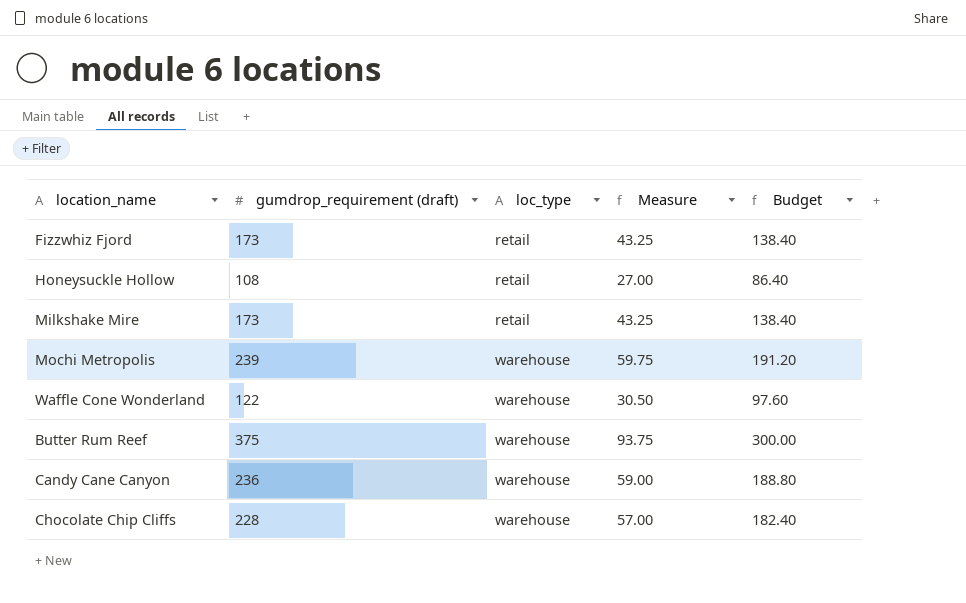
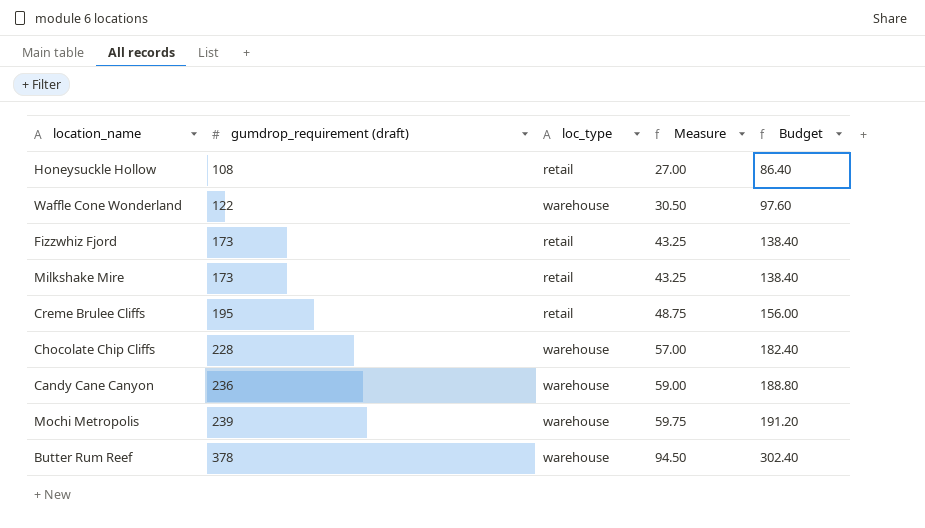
row order: loc_type ascending -> gumdrop_requirement (draft) ascending
row Creme Brulee Cliffs: none -> 195 | retail | 48.75 | 156.00
Butter Rum Reef | gumdrop_requirement (draft): 375 -> 378
Butter Rum Reef | Measure: 93.75 -> 94.50
Butter Rum Reef | Budget: 300.00 -> 302.40

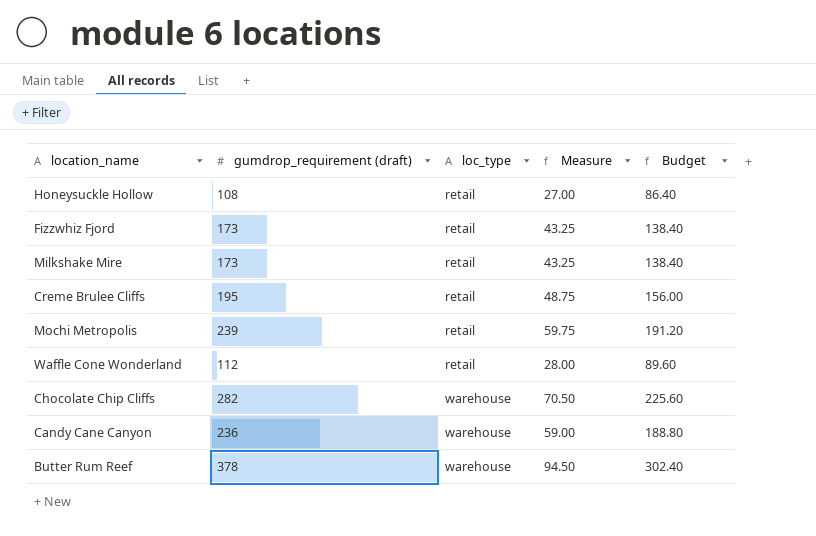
row order: gumdrop_requirement (draft) ascending -> loc_type ascending
Mochi Metropolis | loc_type: warehouse -> retail
Waffle Cone Wonderland | gumdrop_requirement (draft): 122 -> 112
Waffle Cone Wonderland | loc_type: warehouse -> retail
Waffle Cone Wonderland | Measure: 30.50 -> 28.00
Waffle Cone Wonderland | Budget: 97.60 -> 89.60
Chocolate Chip Cliffs | gumdrop_requirement (draft): 228 -> 282
Chocolate Chip Cliffs | Measure: 57.00 -> 70.50
Chocolate Chip Cliffs | Budget: 182.40 -> 225.60

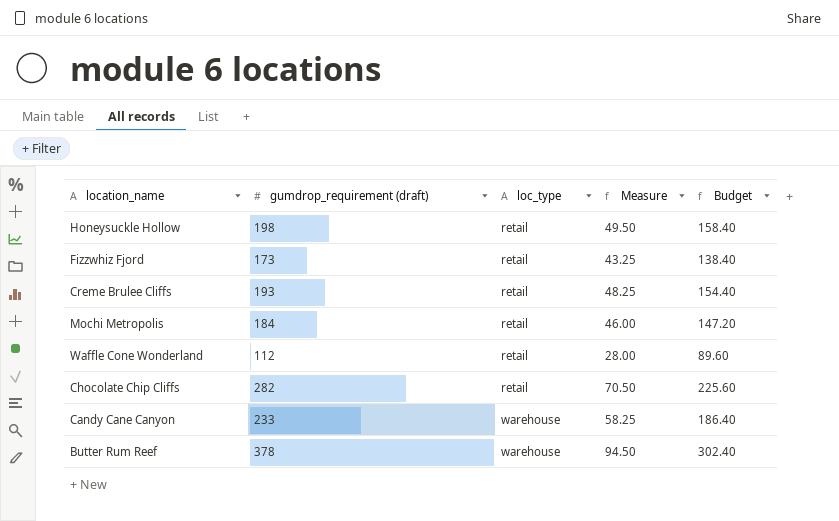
row Milkshake Mire: 173 | retail | 43.25 | 138.40 -> none
Honeysuckle Hollow | gumdrop_requirement (draft): 108 -> 198
Honeysuckle Hollow | Measure: 27.00 -> 49.50
Honeysuckle Hollow | Budget: 86.40 -> 158.40
Creme Brulee Cliffs | gumdrop_requirement (draft): 195 -> 193
Creme Brulee Cliffs | Measure: 48.75 -> 48.25
Creme Brulee Cliffs | Budget: 156.00 -> 154.40
Mochi Metropolis | gumdrop_requirement (draft): 239 -> 184
Mochi Metropolis | Measure: 59.75 -> 46.00
Mochi Metropolis | Budget: 191.20 -> 147.20
Chocolate Chip Cliffs | loc_type: warehouse -> retail
Candy Cane Canyon | gumdrop_requirement (draft): 236 -> 233
Candy Cane Canyon | Measure: 59.00 -> 58.25
Candy Cane Canyon | Budget: 188.80 -> 186.40

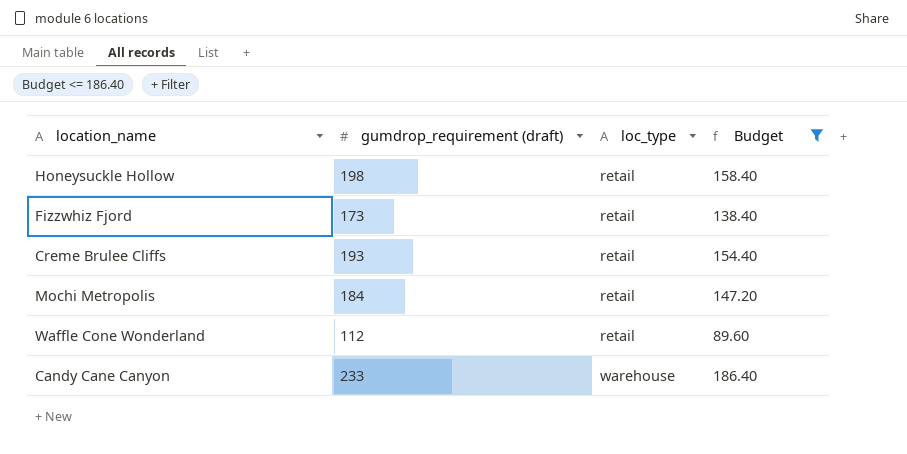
filter: none -> Budget <= 186.40
column Measure | formula: [gumdrop_requirement (draft)] * 0.25 -> none

